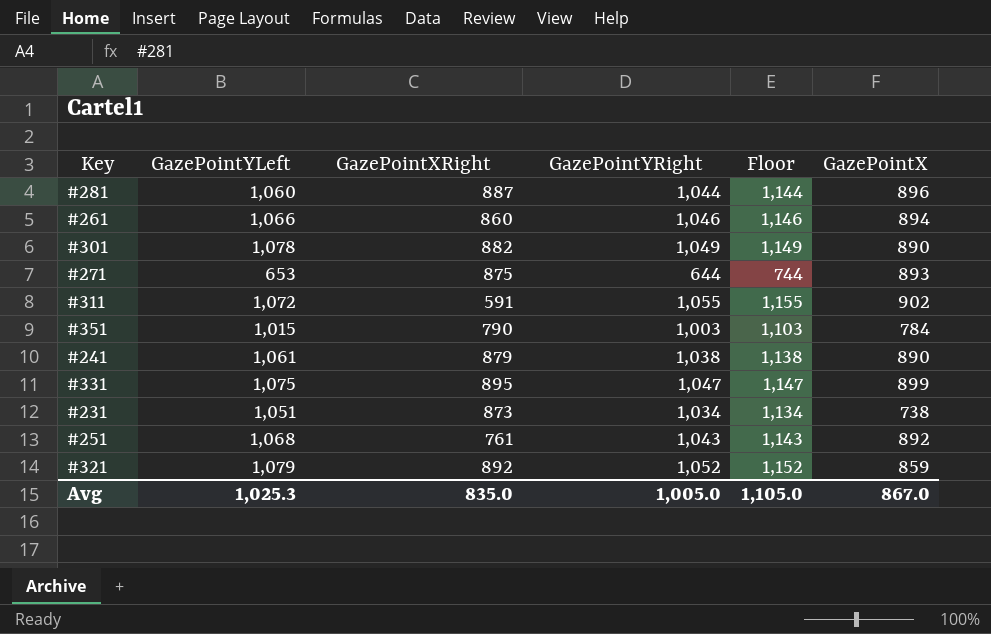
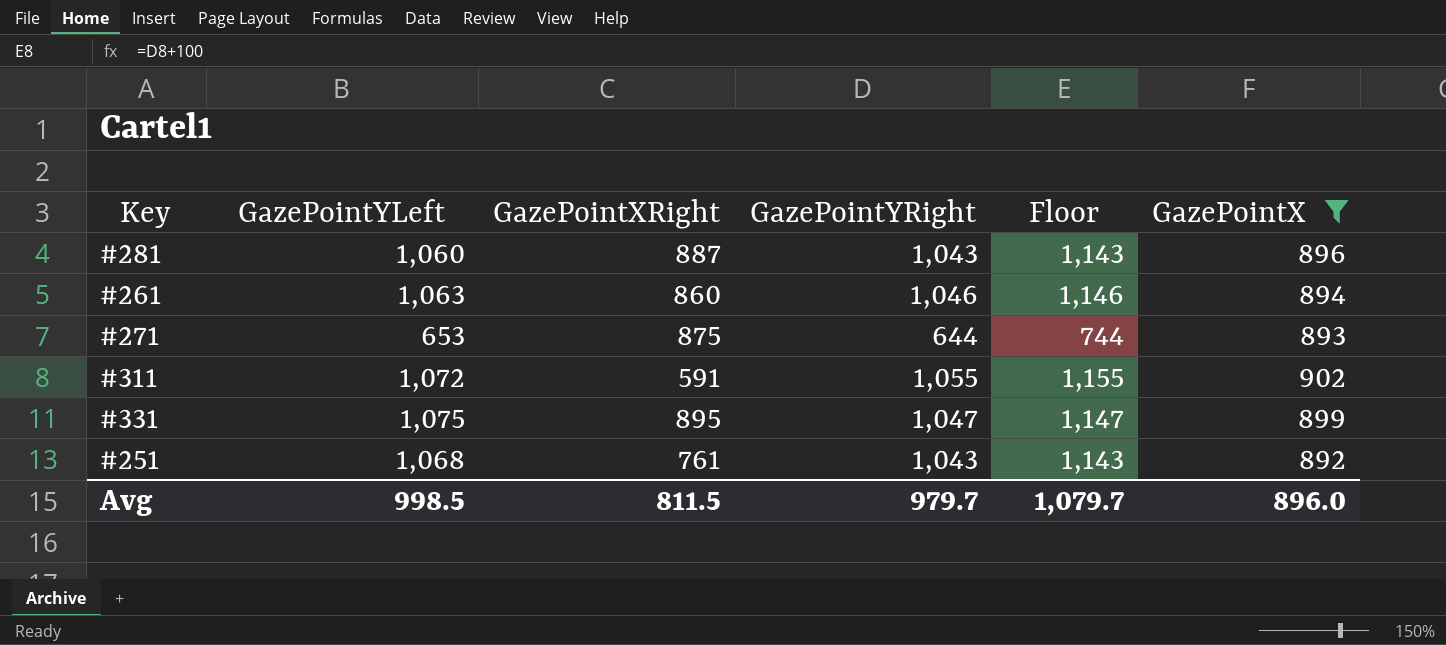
filter: none -> GazePointX >= 892
#281 | GazePointYRight: 1,044 -> 1,043
#281 | Floor: 1,144 -> 1,143
#261 | GazePointYLeft: 1,066 -> 1,063
Avg | GazePointYLeft: 1,025.3 -> 998.5
Avg | GazePointXRight: 835.0 -> 811.5
Avg | GazePointYRight: 1,005.0 -> 979.7
Avg | Floor: 1,105.0 -> 1,079.7
Avg | GazePointX: 867.0 -> 896.0

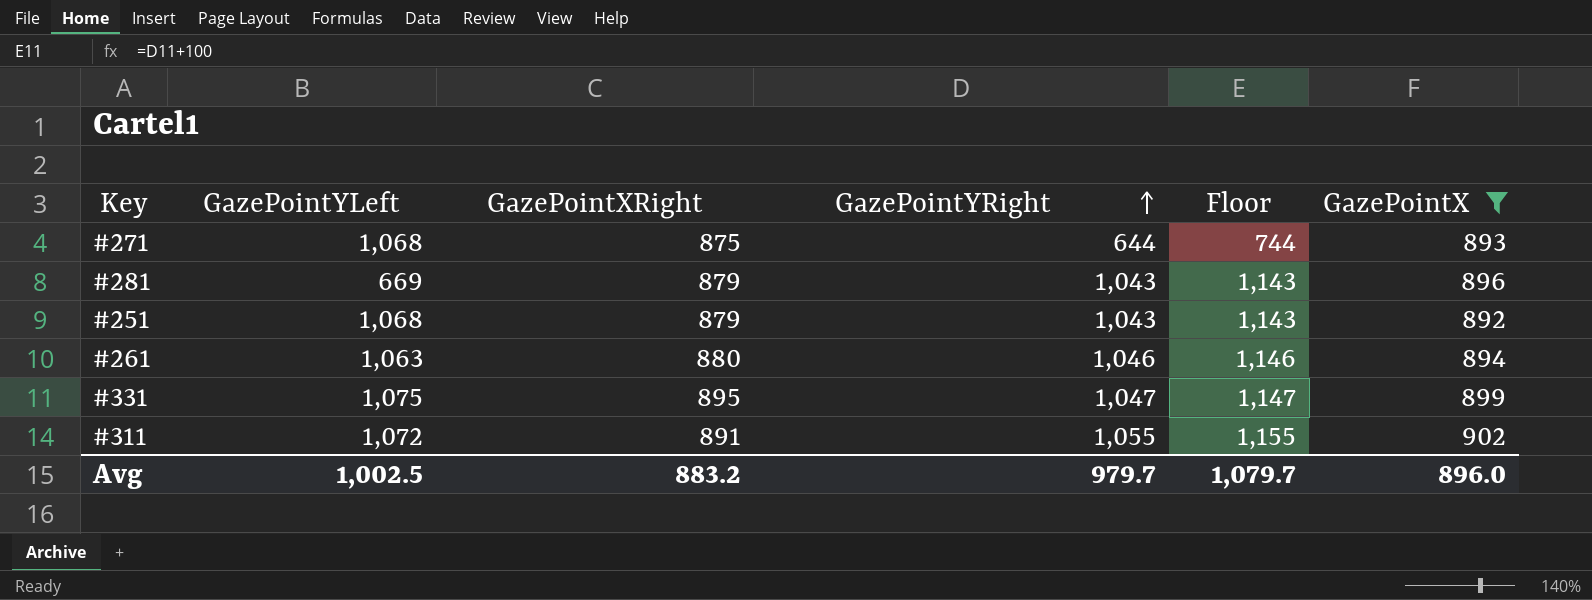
row order: none -> GazePointYRight ascending
#271 | GazePointYLeft: 653 -> 1,068
#281 | GazePointYLeft: 1,060 -> 669
#281 | GazePointXRight: 887 -> 879
#251 | GazePointXRight: 761 -> 879
#261 | GazePointXRight: 860 -> 880
#311 | GazePointXRight: 591 -> 891
Avg | GazePointYLeft: 998.5 -> 1,002.5
Avg | GazePointXRight: 811.5 -> 883.2

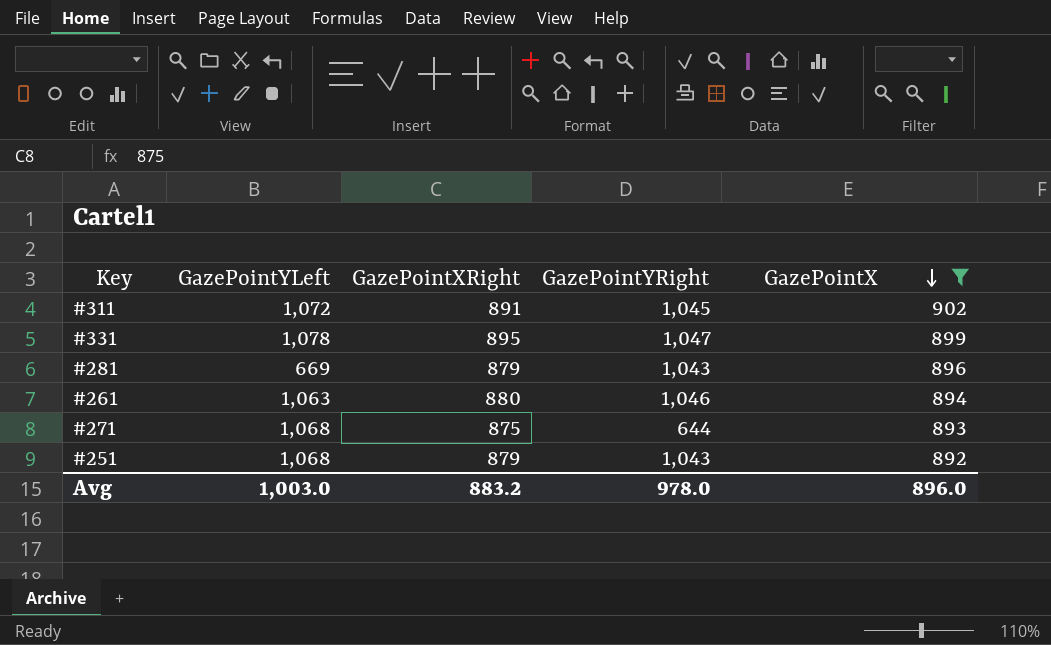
row order: GazePointYRight ascending -> GazePointX descending
column Floor | formula: [GazePointYRight] + 100 -> none
#311 | GazePointYRight: 1,055 -> 1,045
#331 | GazePointYLeft: 1,075 -> 1,078
Avg | GazePointYLeft: 1,002.5 -> 1,003.0
Avg | GazePointYRight: 979.7 -> 978.0

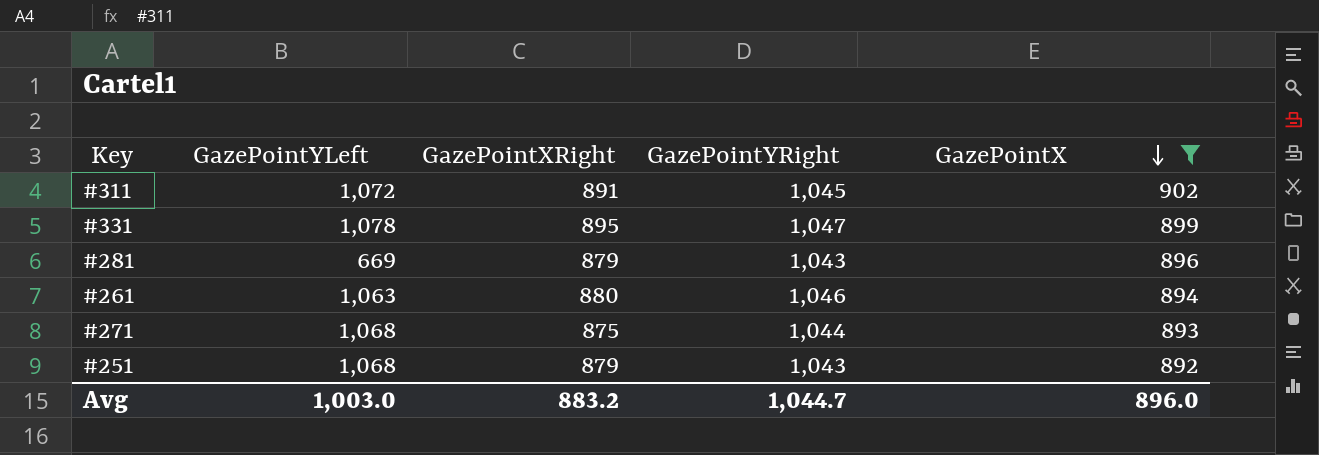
#271 | GazePointYRight: 644 -> 1,044
Avg | GazePointYRight: 978.0 -> 1,044.7

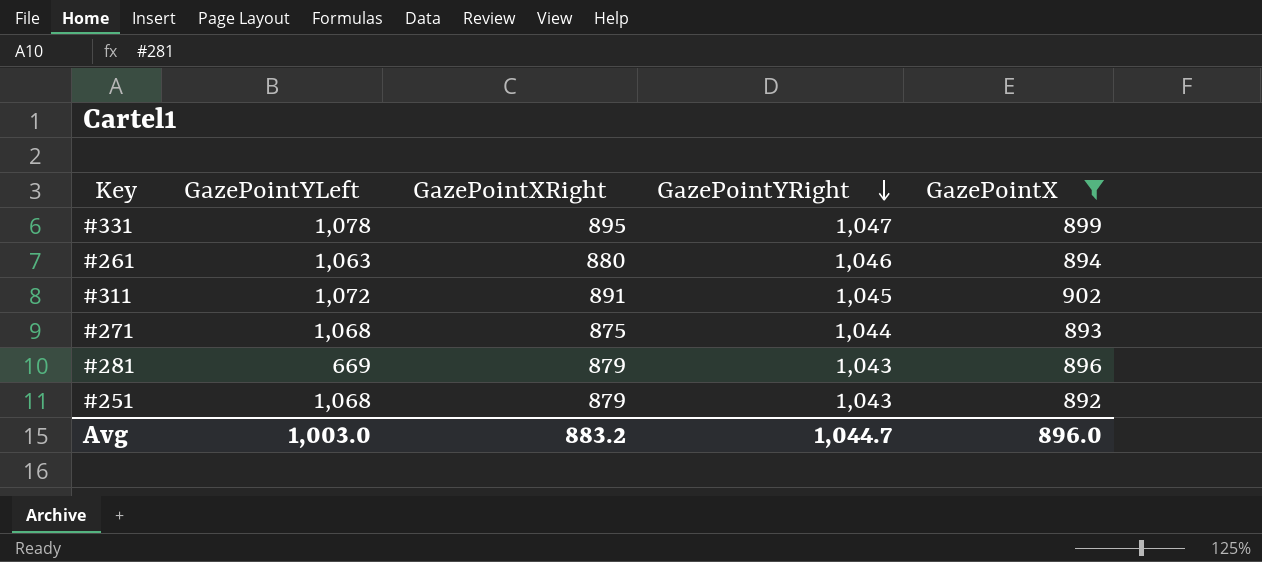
row order: GazePointX descending -> GazePointYRight descending

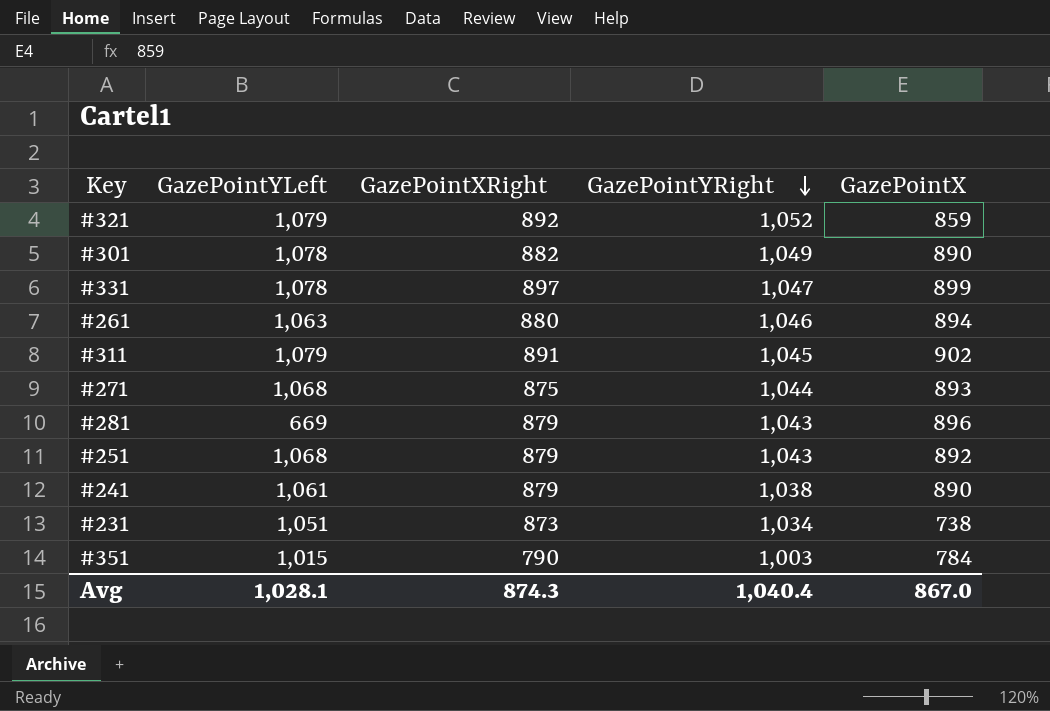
filter: GazePointX >= 892 -> none
#331 | GazePointXRight: 895 -> 897
#311 | GazePointYLeft: 1,072 -> 1,079
Avg | GazePointYLeft: 1,003.0 -> 1,028.1
Avg | GazePointXRight: 883.2 -> 874.3
Avg | GazePointYRight: 1,044.7 -> 1,040.4
Avg | GazePointX: 896.0 -> 867.0

